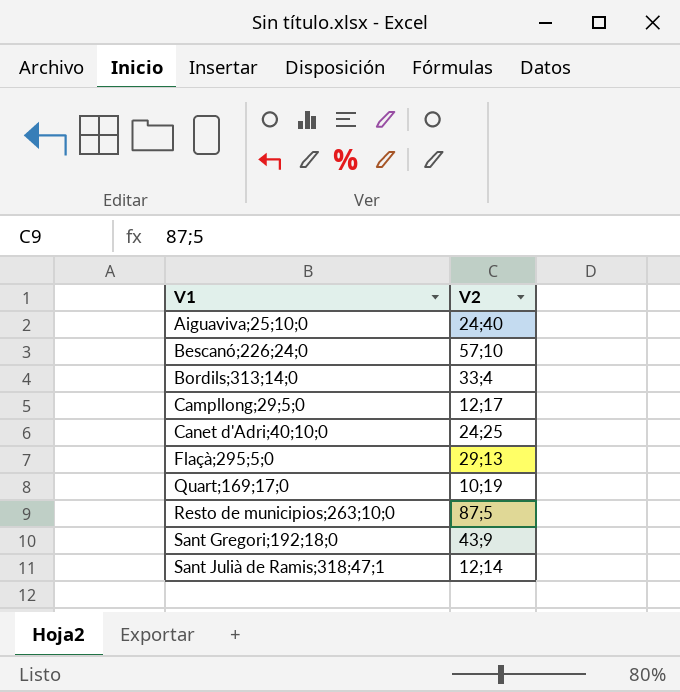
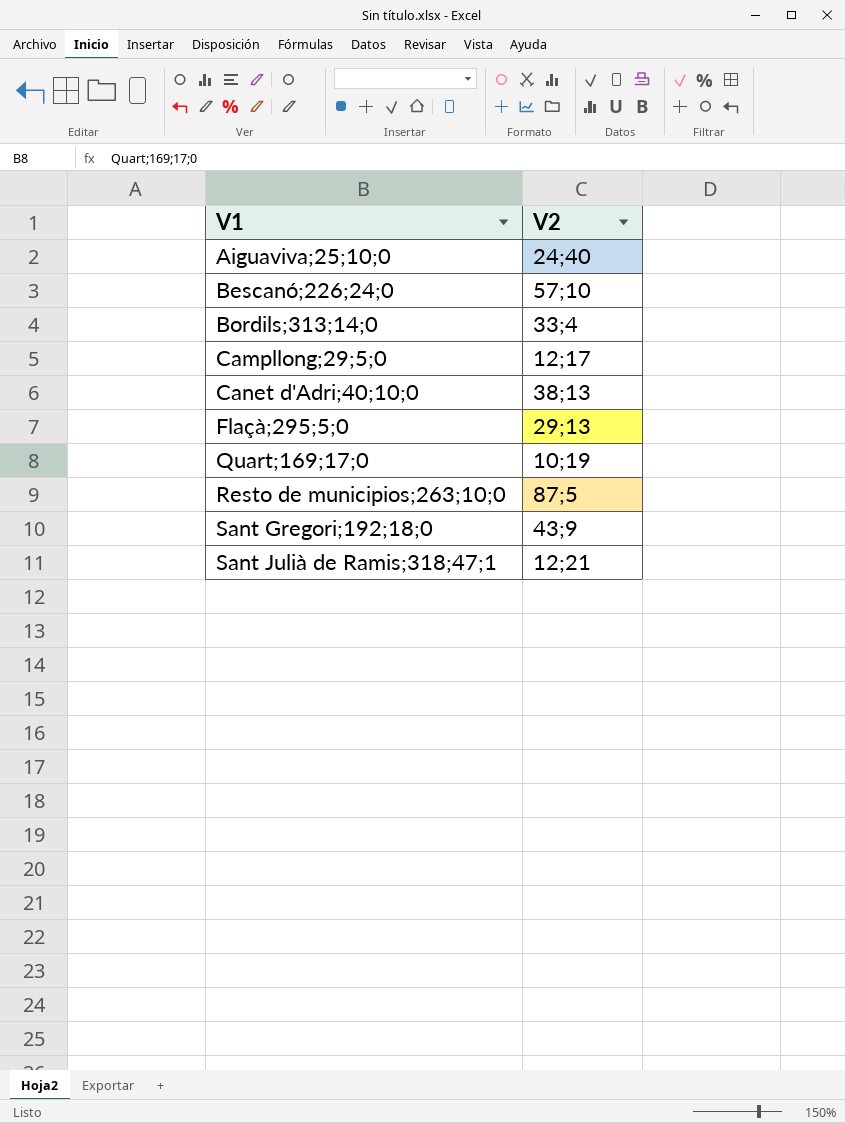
Canet d'Adri;40;10;0 | V2: 24;25 -> 38;13
Sant Julià de Ramis;318;47;1 | V2: 12;14 -> 12;21

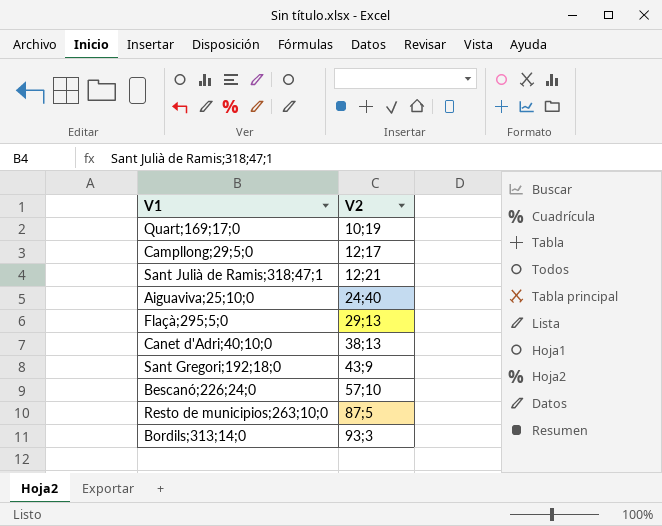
row order: V1 ascending -> V2 ascending
Bordils;313;14;0 | V2: 33;4 -> 93;3

